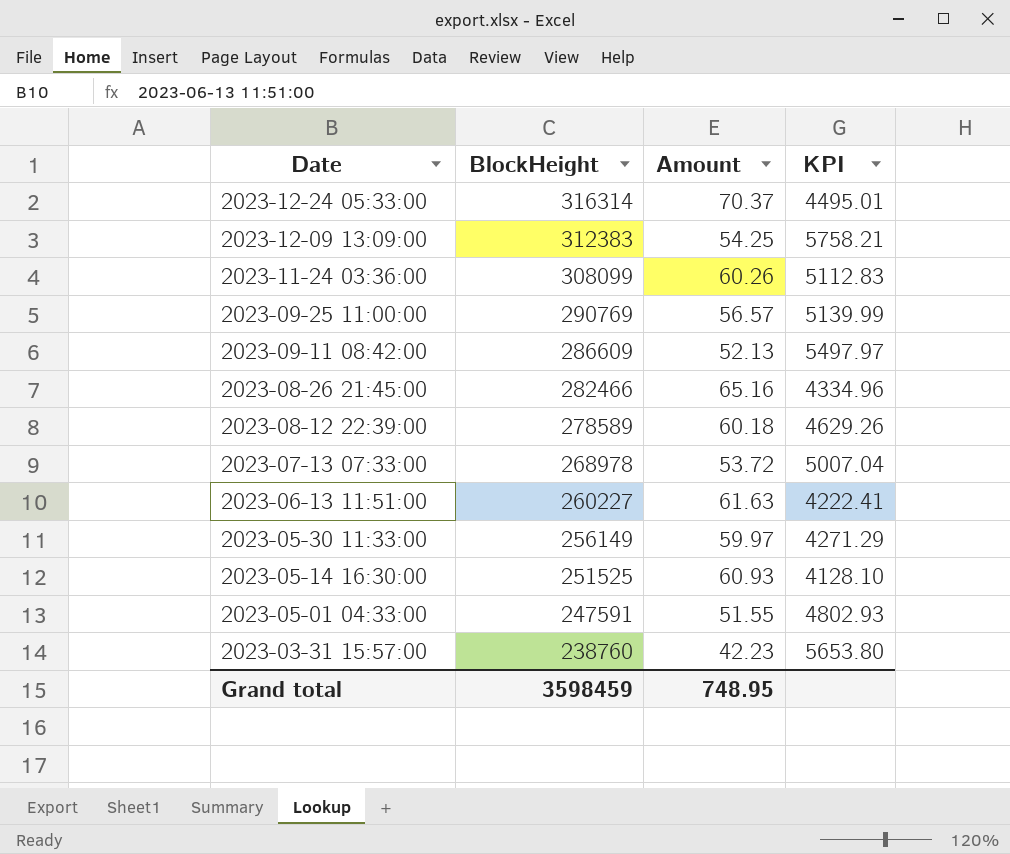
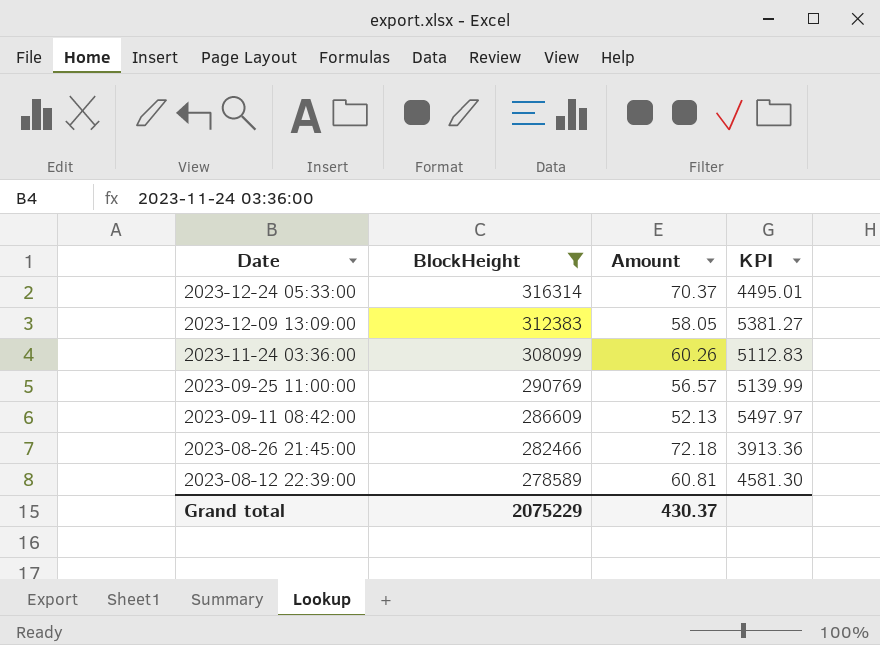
filter: none -> BlockHeight >= 278589
2023-12-09 13:09:00 | Amount: 54.25 -> 58.05
2023-12-09 13:09:00 | KPI: 5758.21 -> 5381.27
2023-08-26 21:45:00 | Amount: 65.16 -> 72.18
2023-08-26 21:45:00 | KPI: 4334.96 -> 3913.36
2023-08-12 22:39:00 | Amount: 60.18 -> 60.81
2023-08-12 22:39:00 | KPI: 4629.26 -> 4581.30
Grand total | BlockHeight: 3598459 -> 2075229
Grand total | Amount: 748.95 -> 430.37

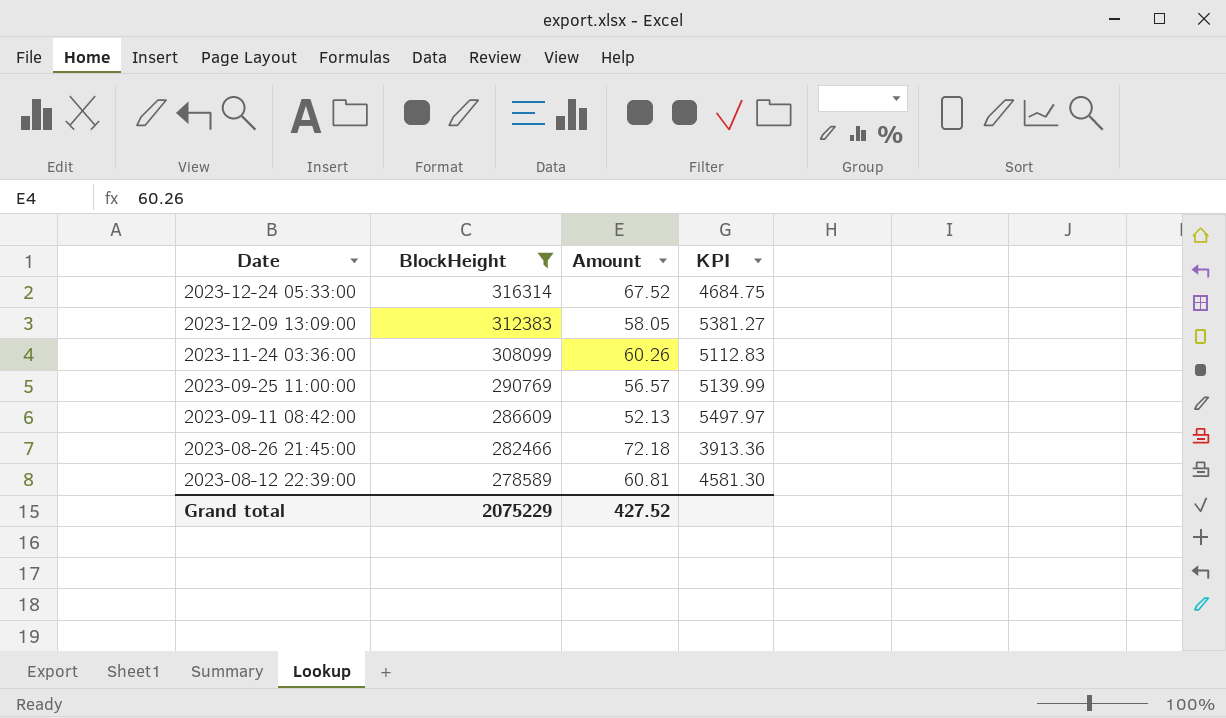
2023-12-24 05:33:00 | Amount: 70.37 -> 67.52
2023-12-24 05:33:00 | KPI: 4495.01 -> 4684.75
Grand total | Amount: 430.37 -> 427.52

